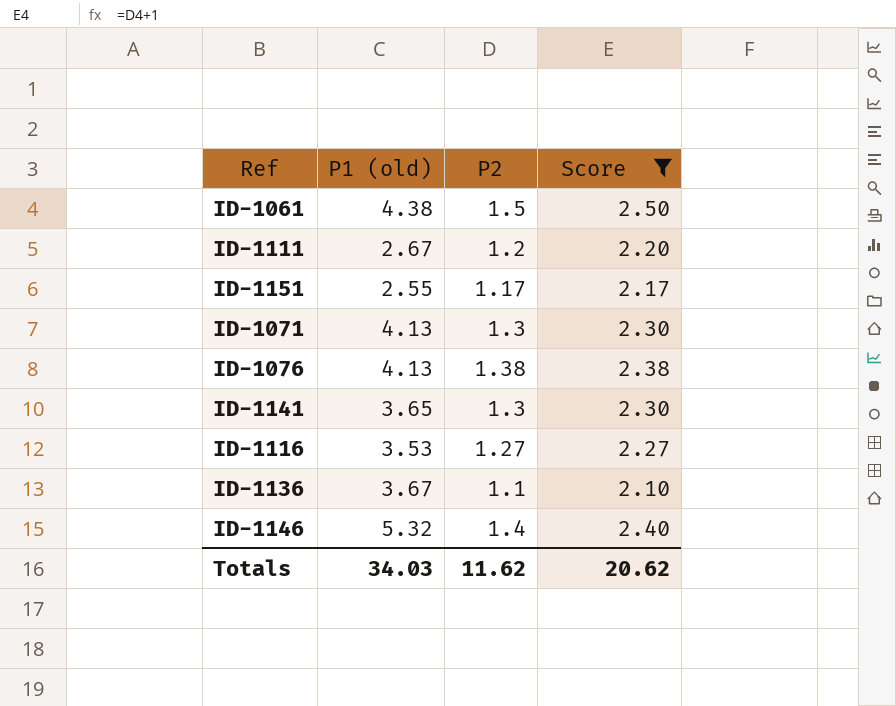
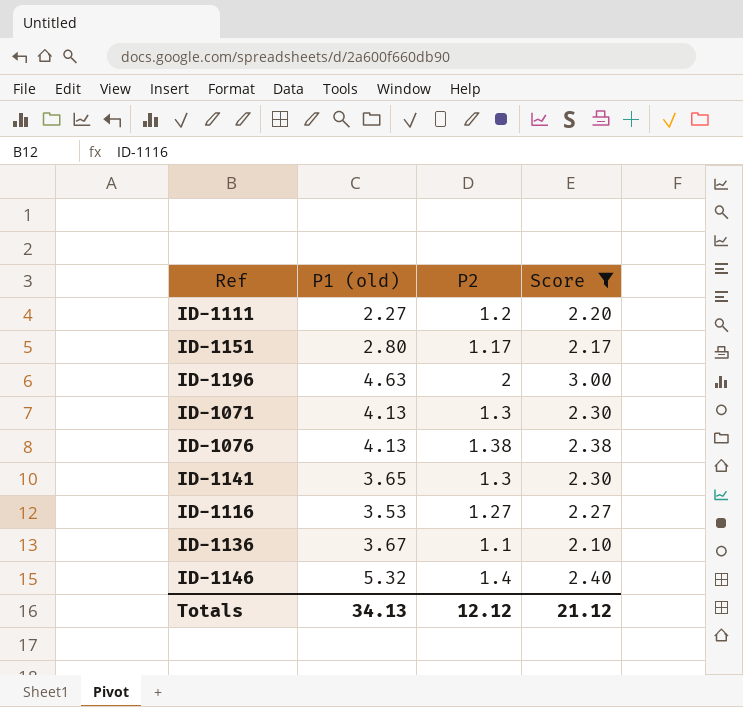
row ID-1061: 4.38 | 1.5 | 2.50 -> none
ID-1111 | P1 (old): 2.67 -> 2.27
ID-1151 | P1 (old): 2.55 -> 2.80
row ID-1196: none -> 4.63 | 2 | 3.00
Totals | P1 (old): 34.03 -> 34.13
Totals | P2: 11.62 -> 12.12
Totals | Score: 20.62 -> 21.12

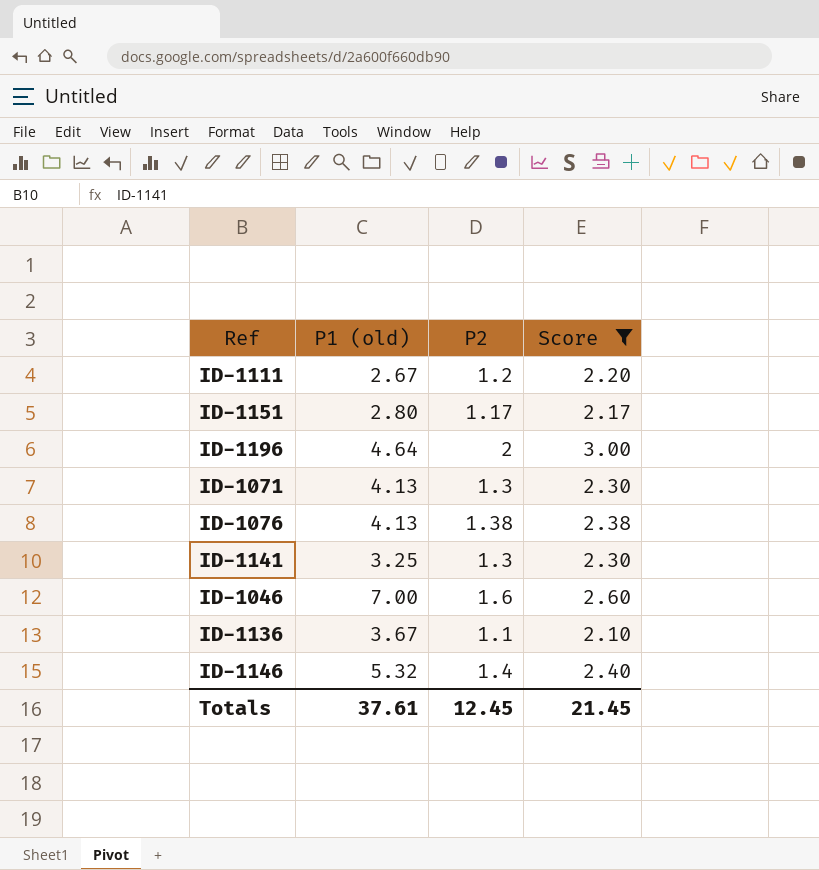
row ID-1116: 3.53 | 1.27 | 2.27 -> none
ID-1111 | P1 (old): 2.27 -> 2.67
ID-1196 | P1 (old): 4.63 -> 4.64
ID-1141 | P1 (old): 3.65 -> 3.25
row ID-1046: none -> 7.00 | 1.6 | 2.60
Totals | P1 (old): 34.13 -> 37.61
Totals | P2: 12.12 -> 12.45
Totals | Score: 21.12 -> 21.45

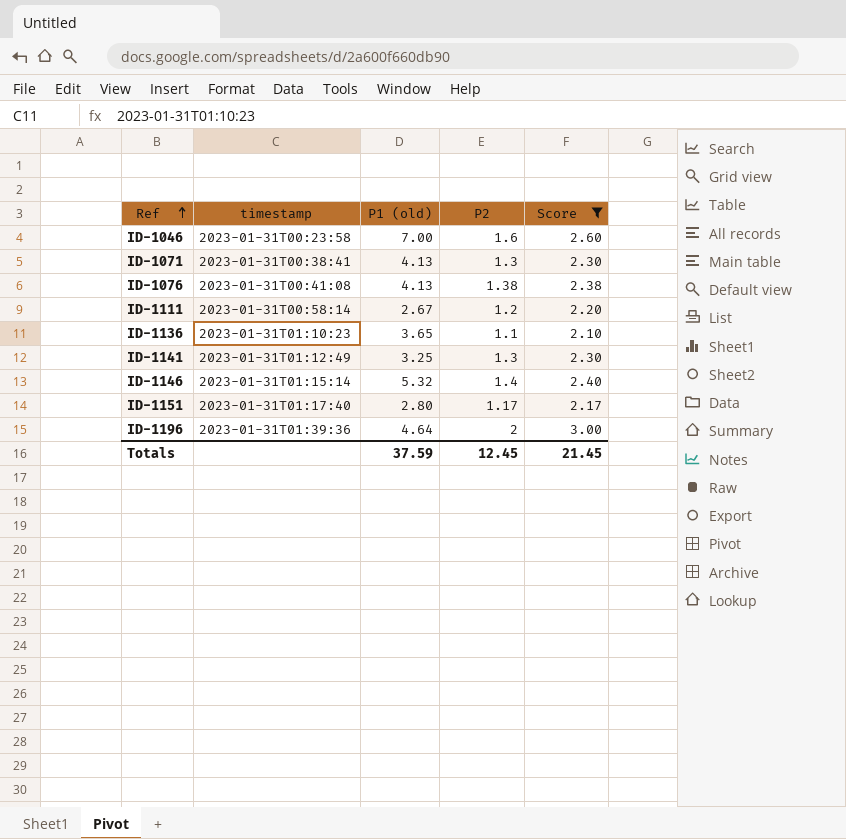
row order: none -> Ref ascending
column timestamp | position: none -> 2
ID-1136 | P1 (old): 3.67 -> 3.65
Totals | P1 (old): 37.61 -> 37.59

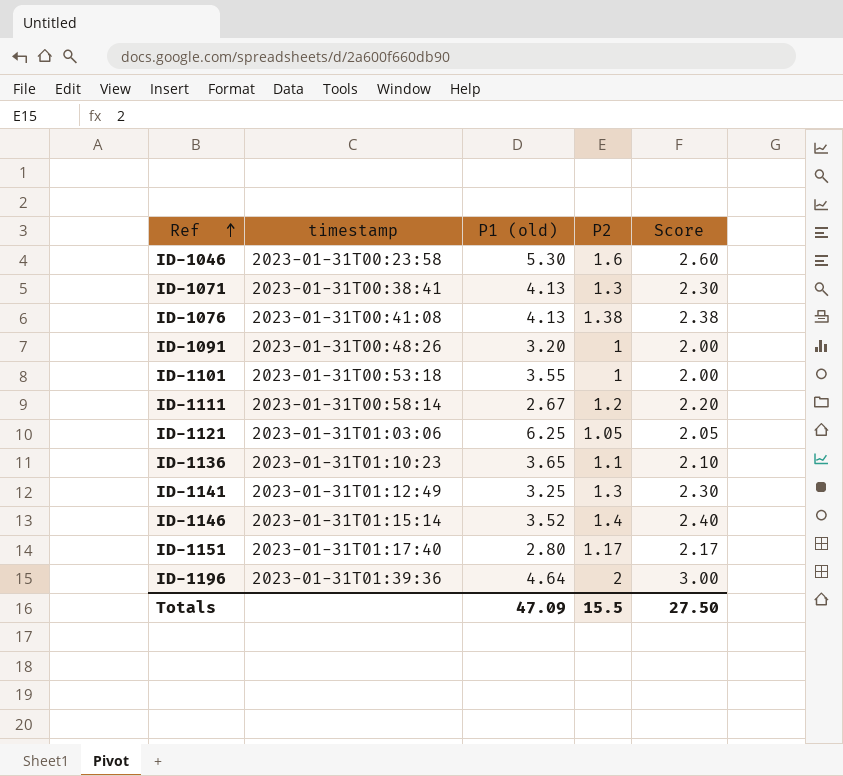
filter: Score >= 2.10 -> none
ID-1046 | P1 (old): 7.00 -> 5.30
ID-1146 | P1 (old): 5.32 -> 3.52
Totals | P1 (old): 37.59 -> 47.09
Totals | P2: 12.45 -> 15.5
Totals | Score: 21.45 -> 27.50

